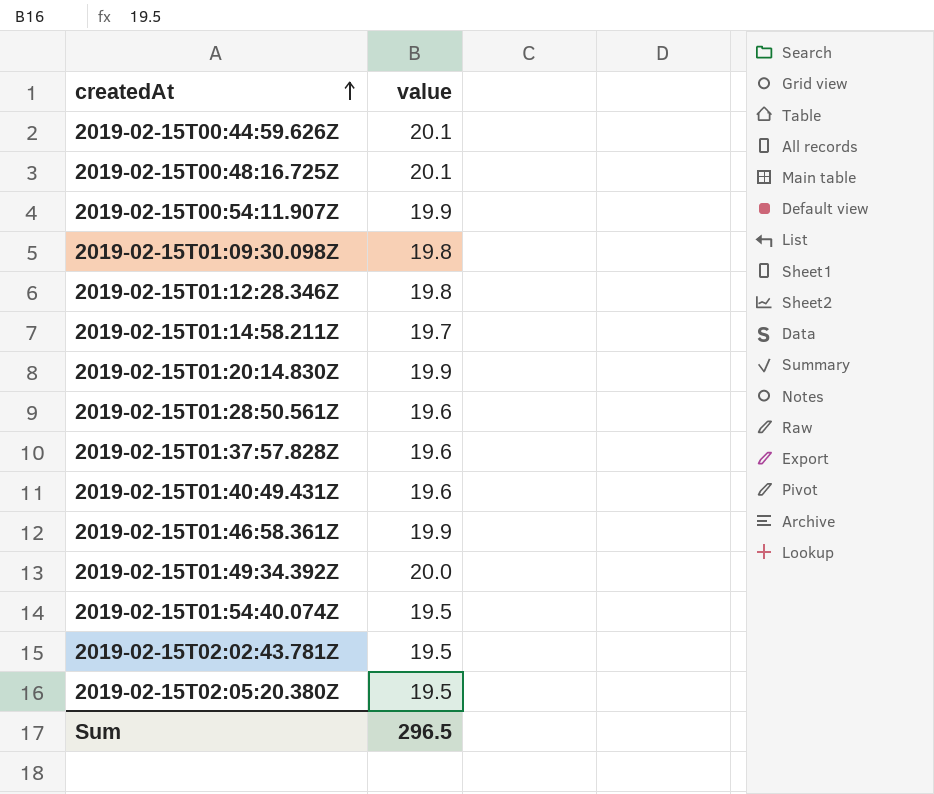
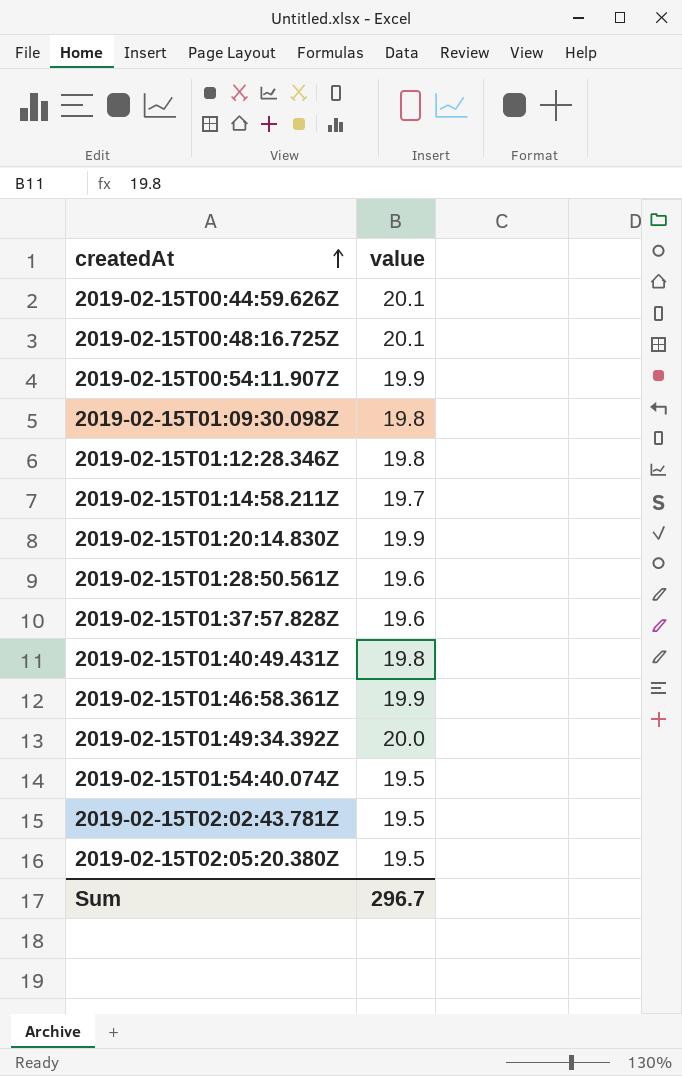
2019-02-15T01:40:49.431Z | value: 19.6 -> 19.8
Sum | value: 296.5 -> 296.7

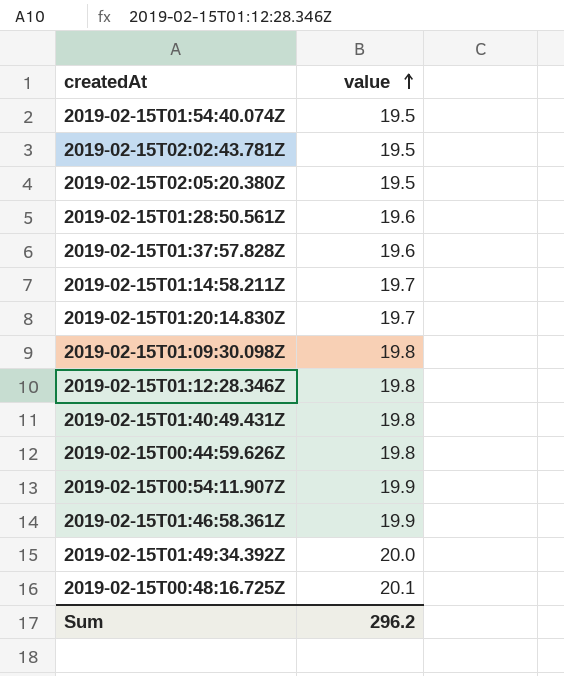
row order: createdAt ascending -> value ascending
2019-02-15T01:20:14.830Z | value: 19.9 -> 19.7
2019-02-15T00:44:59.626Z | value: 20.1 -> 19.8
Sum | value: 296.7 -> 296.2

